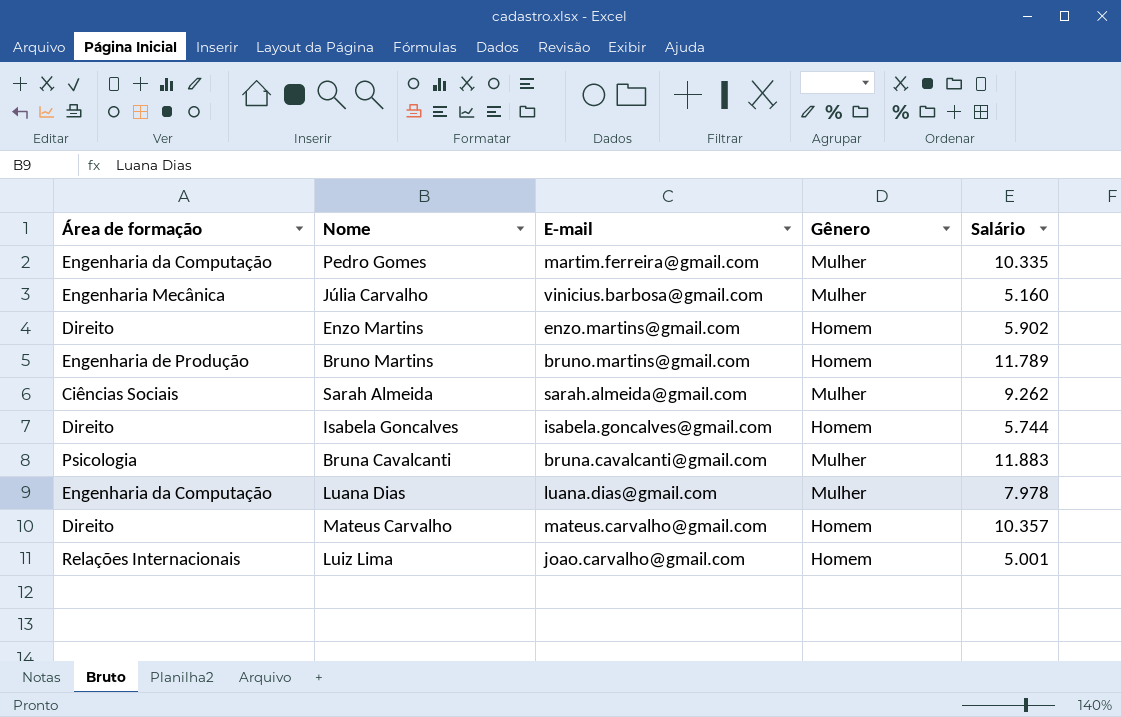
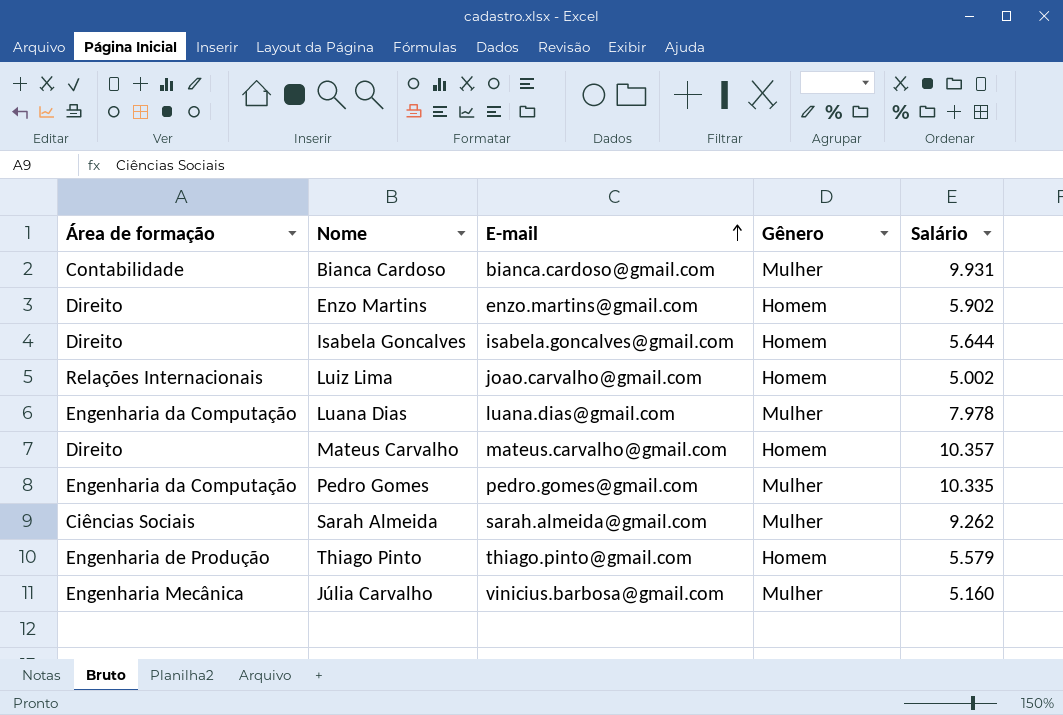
row order: none -> E-mail ascending
row Bruno Martins: Engenharia de Produção | bruno.martins@gmail.com | Homem | 11.789 -> none
row Bruna Cavalcanti: Psicologia | bruna.cavalcanti@gmail.com | Mulher | 11.883 -> none
row Bianca Cardoso: none -> Contabilidade | bianca.cardoso@gmail.com | Mulher | 9.931
Isabela Goncalves | Salário: 5.744 -> 5.644
Luiz Lima | Salário: 5.001 -> 5.002
Pedro Gomes | E-mail: martim.ferreira@gmail.com -> pedro.gomes@gmail.com
row Thiago Pinto: none -> Engenharia de Produção | thiago.pinto@gmail.com | Homem | 5.579

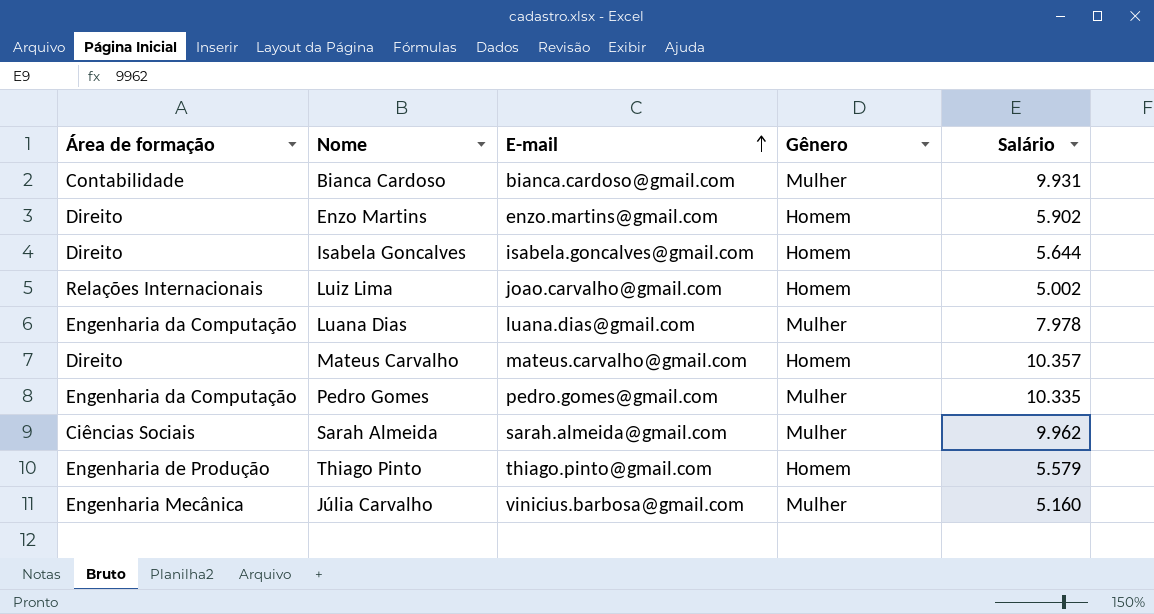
Sarah Almeida | Salário: 9.262 -> 9.962

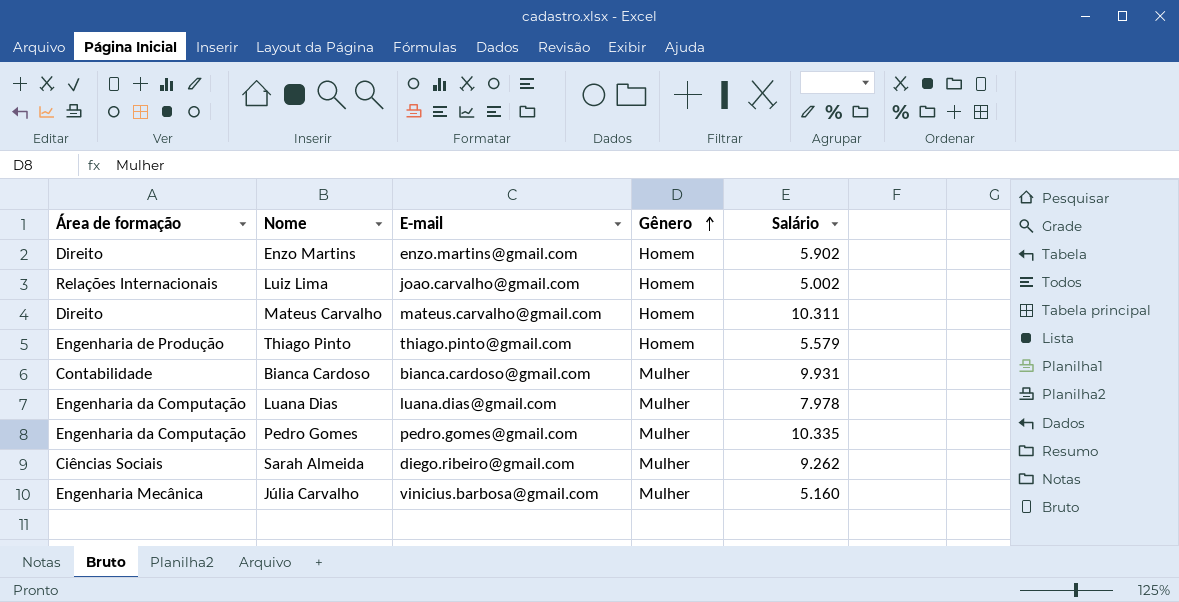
row order: E-mail ascending -> Gênero ascending
row Isabela Goncalves: Direito | isabela.goncalves@gmail.com | Homem | 5.644 -> none
Mateus Carvalho | Salário: 10.357 -> 10.311
Sarah Almeida | E-mail: sarah.almeida@gmail.com -> diego.ribeiro@gmail.com
Sarah Almeida | Salário: 9.962 -> 9.262

